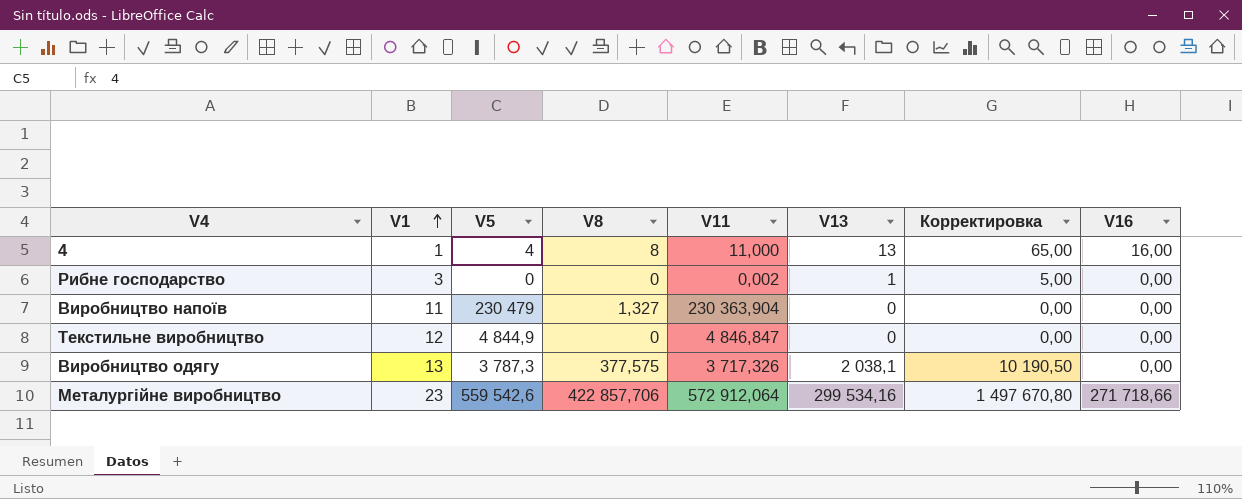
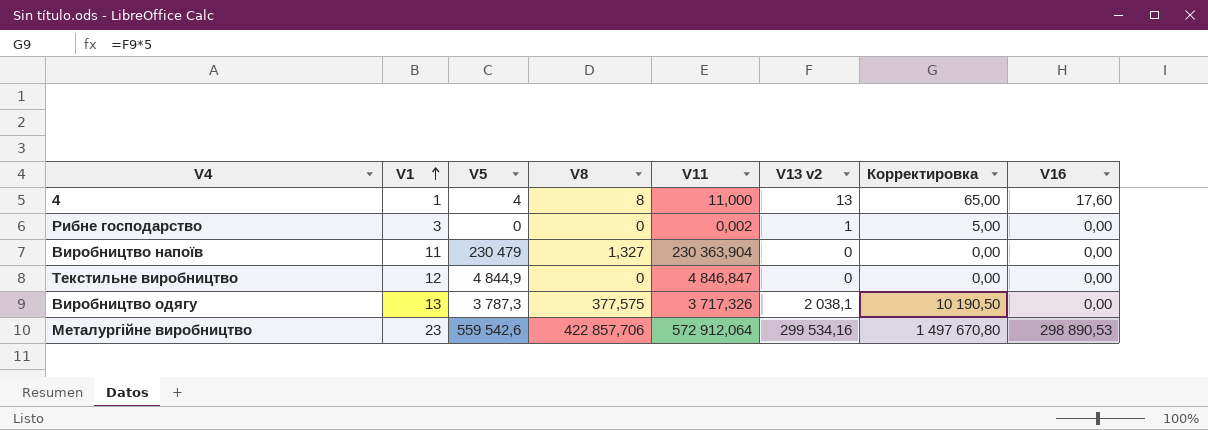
column name: V13 -> V13 v2
4 | V16: 16,00 -> 17,60
Металургійне виробництво | V16: 271 718,66 -> 298 890,53

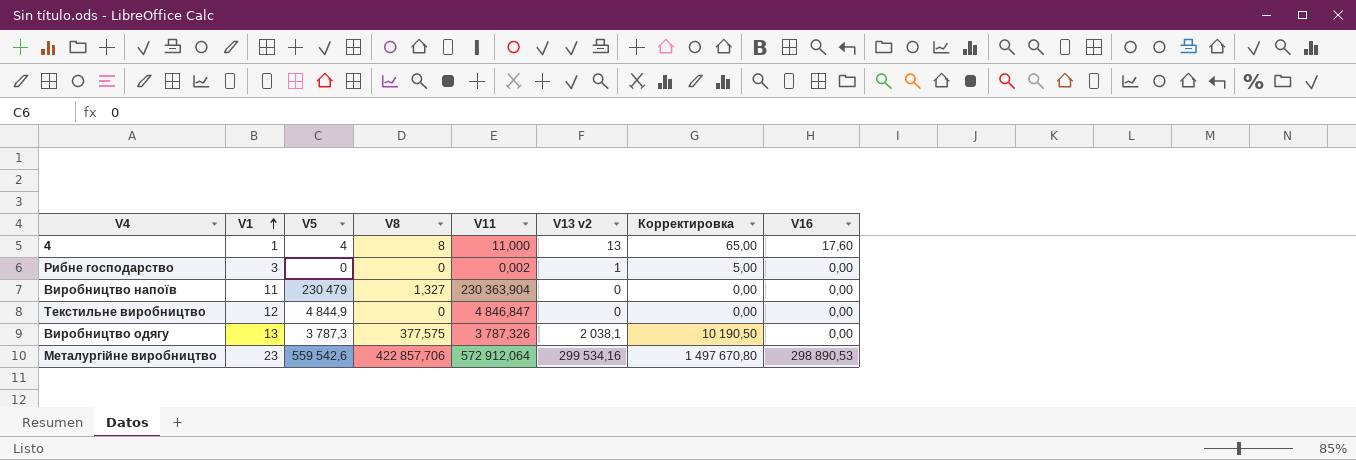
Виробництво одягу | V11: 3 717,326 -> 3 787,326

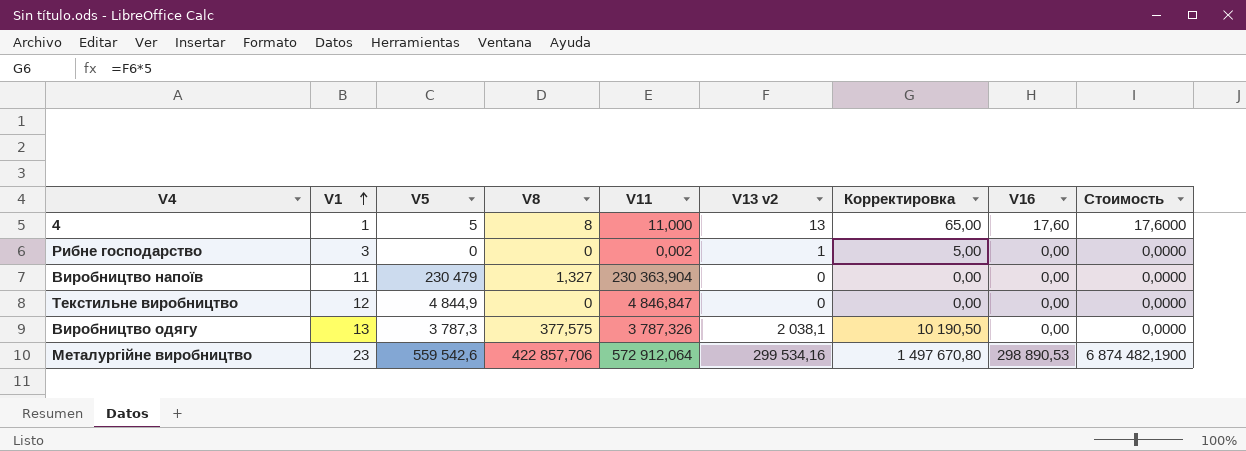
column Стоимость | formula: none -> [V1] * [V16]
4 | V5: 4 -> 5

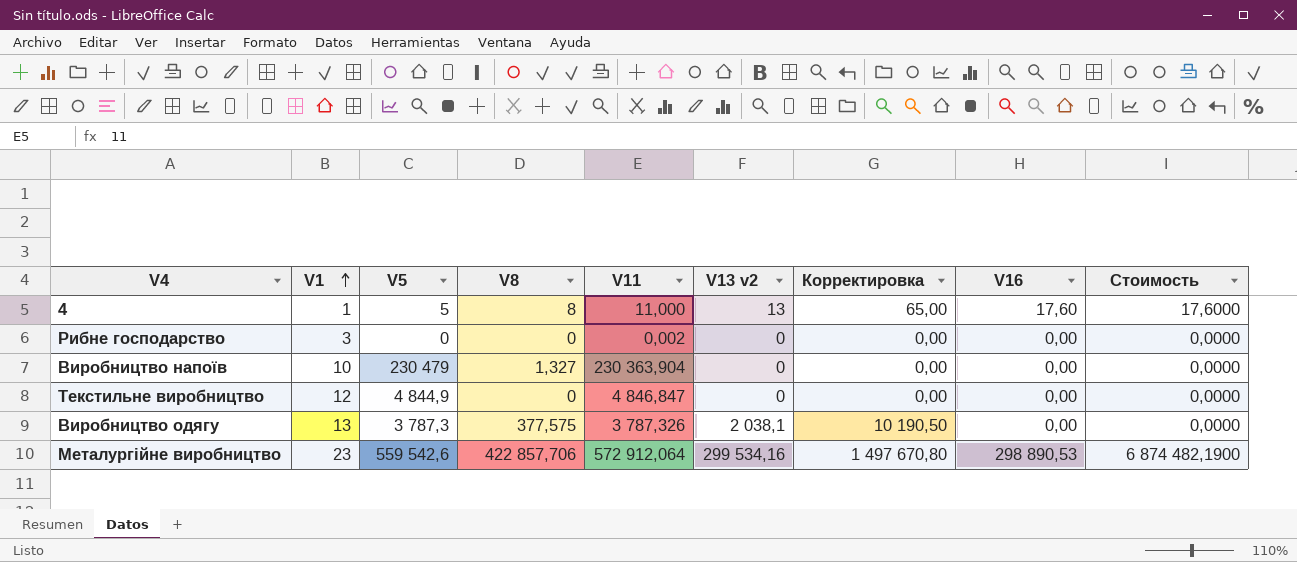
Рибне господарство | V13 v2: 1 -> 0
Рибне господарство | Корректировка: 5,00 -> 0,00
Виробництво напоїв | V1: 11 -> 10

